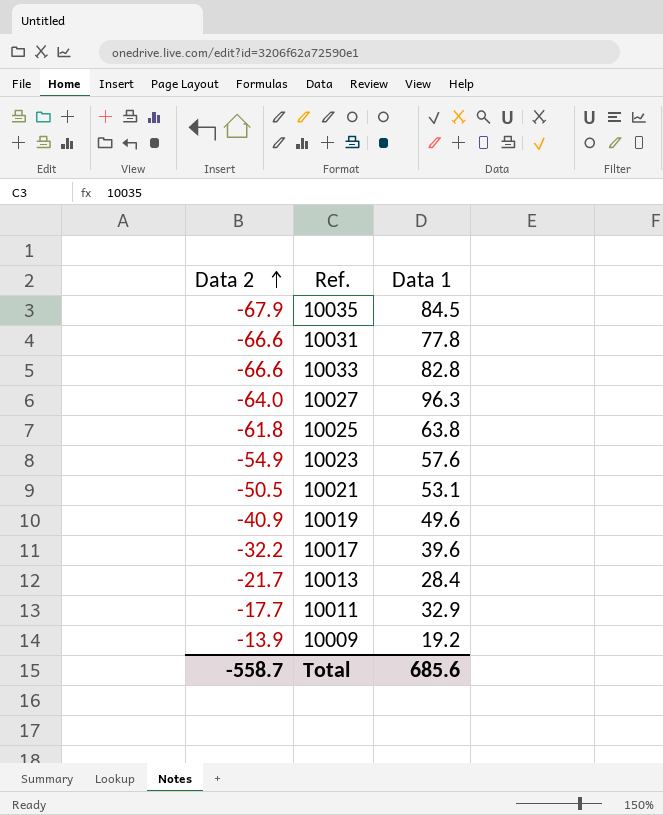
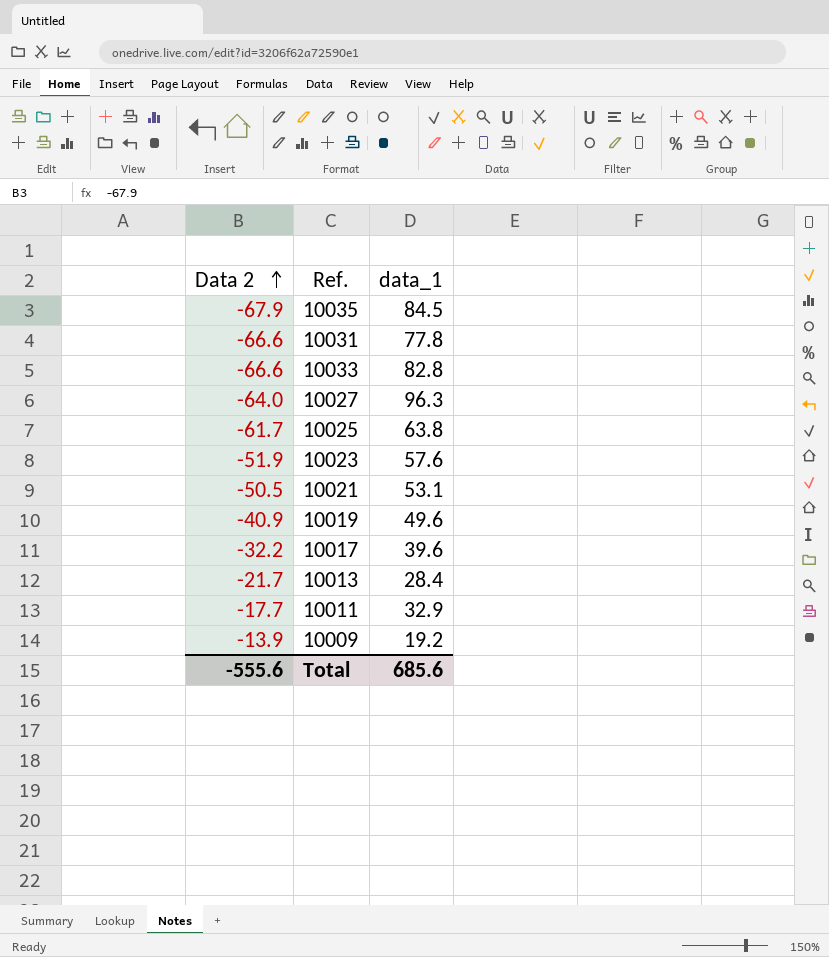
column name: Data 1 -> data_1
10025 | Data 2: -61.8 -> -61.7
10023 | Data 2: -54.9 -> -51.9
Total | Data 2: -558.7 -> -555.6

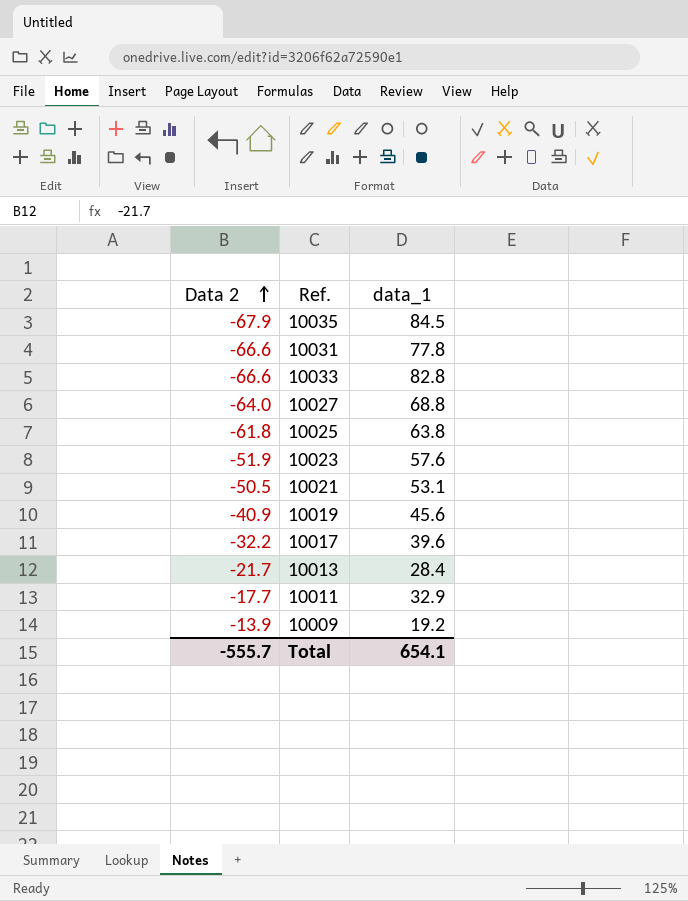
10027 | data_1: 96.3 -> 68.8
10025 | Data 2: -61.7 -> -61.8
10019 | data_1: 49.6 -> 45.6
Total | Data 2: -555.6 -> -555.7
Total | data_1: 685.6 -> 654.1

